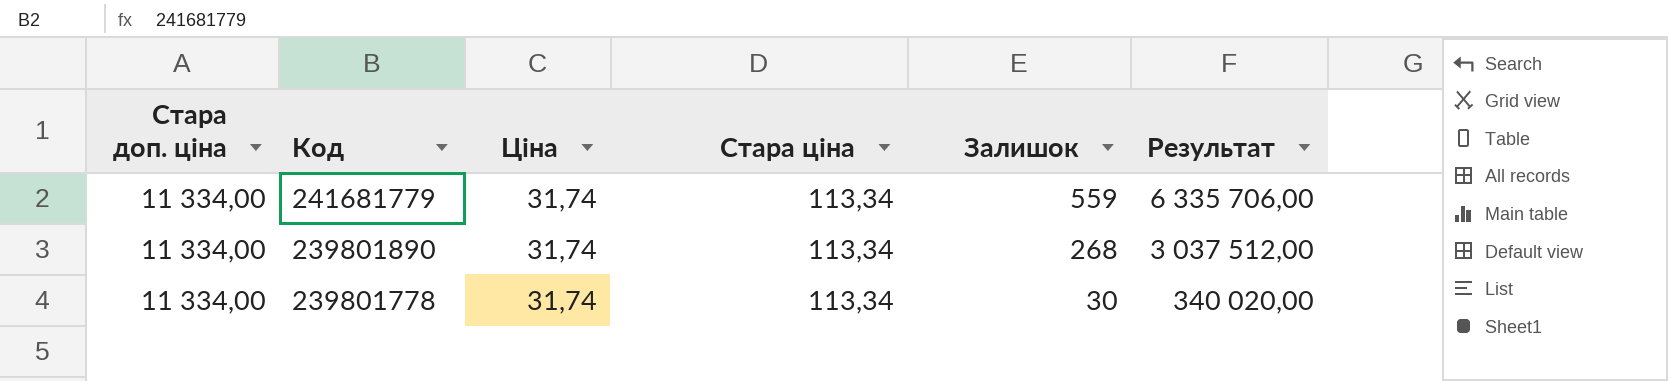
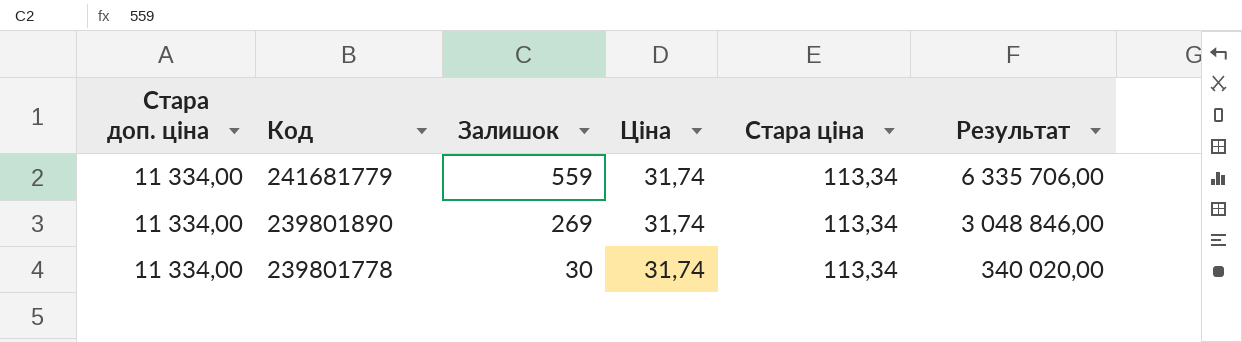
column Залишок | position: 5 -> 3
239801890 | Залишок: 268 -> 269
239801890 | Результат: 3 037 512,00 -> 3 048 846,00

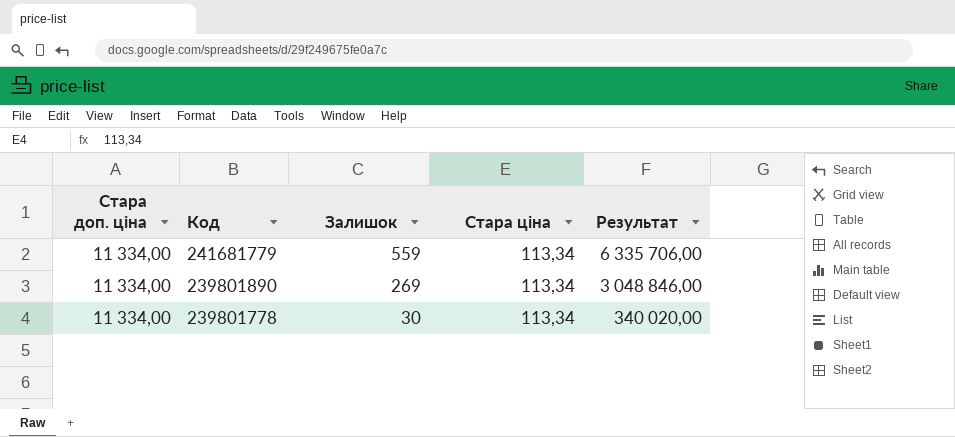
column Ціна | position: 4 -> none

